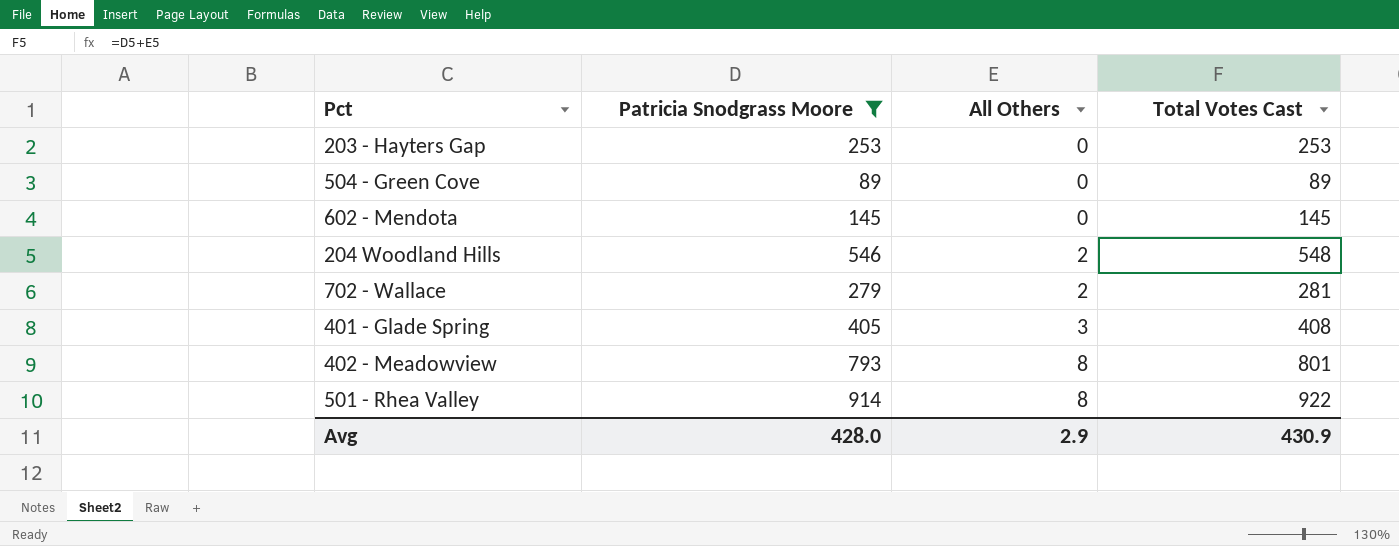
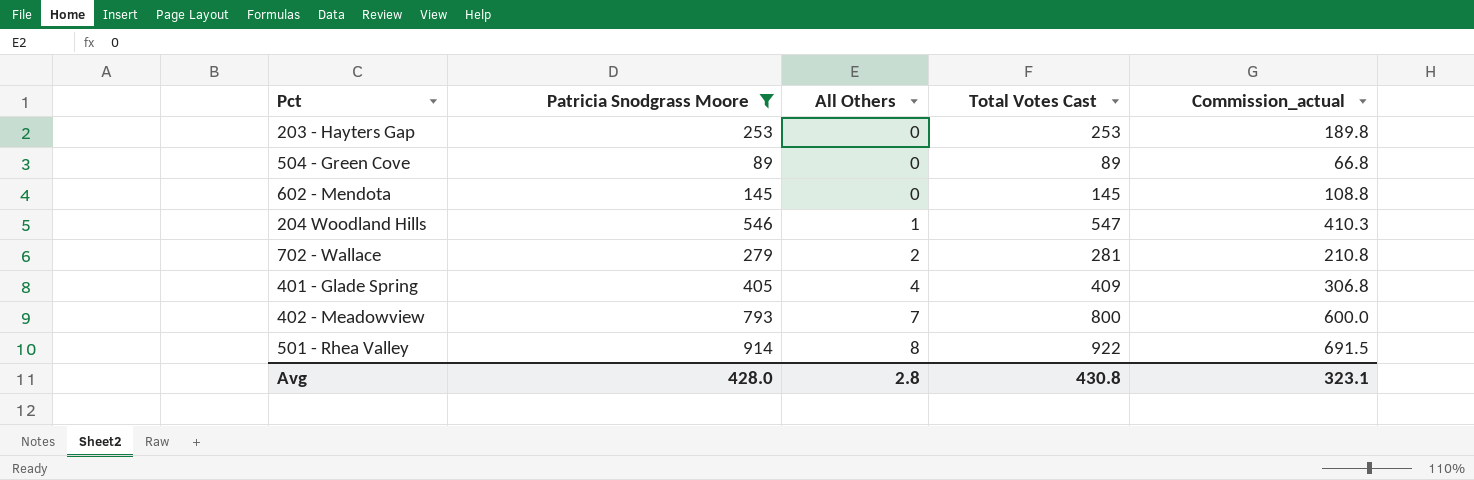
column Commission_actual | formula: none -> [Total Votes Cast] * 0.75
204 Woodland Hills | All Others: 2 -> 1
204 Woodland Hills | Total Votes Cast: 548 -> 547
401 - Glade Spring | All Others: 3 -> 4
401 - Glade Spring | Total Votes Cast: 408 -> 409
402 - Meadowview | All Others: 8 -> 7
402 - Meadowview | Total Votes Cast: 801 -> 800
Avg | All Others: 2.9 -> 2.8
Avg | Total Votes Cast: 430.9 -> 430.8

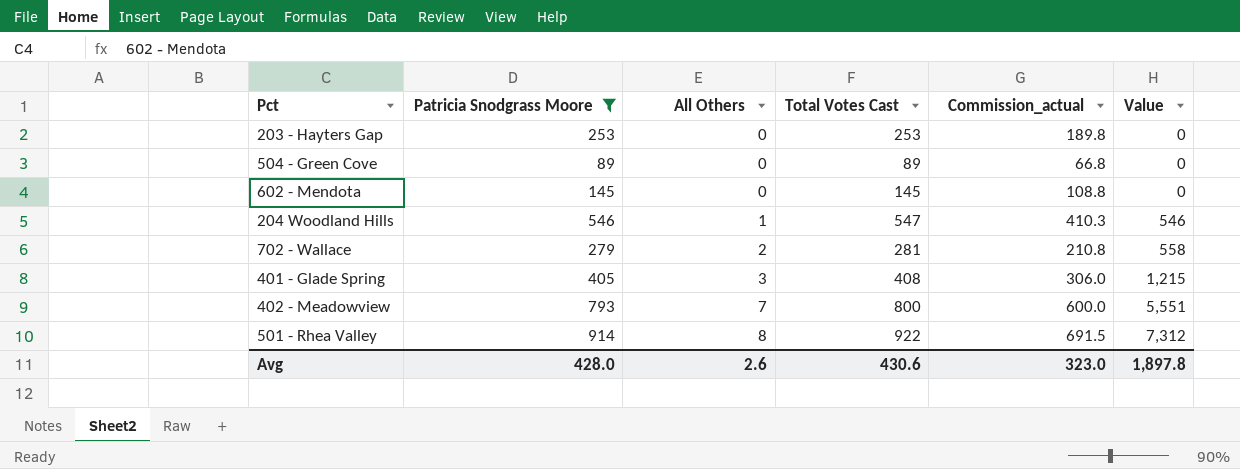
column Value | formula: none -> [Patricia Snodgrass Moore] * [All Others]
401 - Glade Spring | All Others: 4 -> 3
401 - Glade Spring | Total Votes Cast: 409 -> 408
401 - Glade Spring | Commission_actual: 306.8 -> 306.0
Avg | All Others: 2.8 -> 2.6
Avg | Total Votes Cast: 430.8 -> 430.6
Avg | Commission_actual: 323.1 -> 323.0

